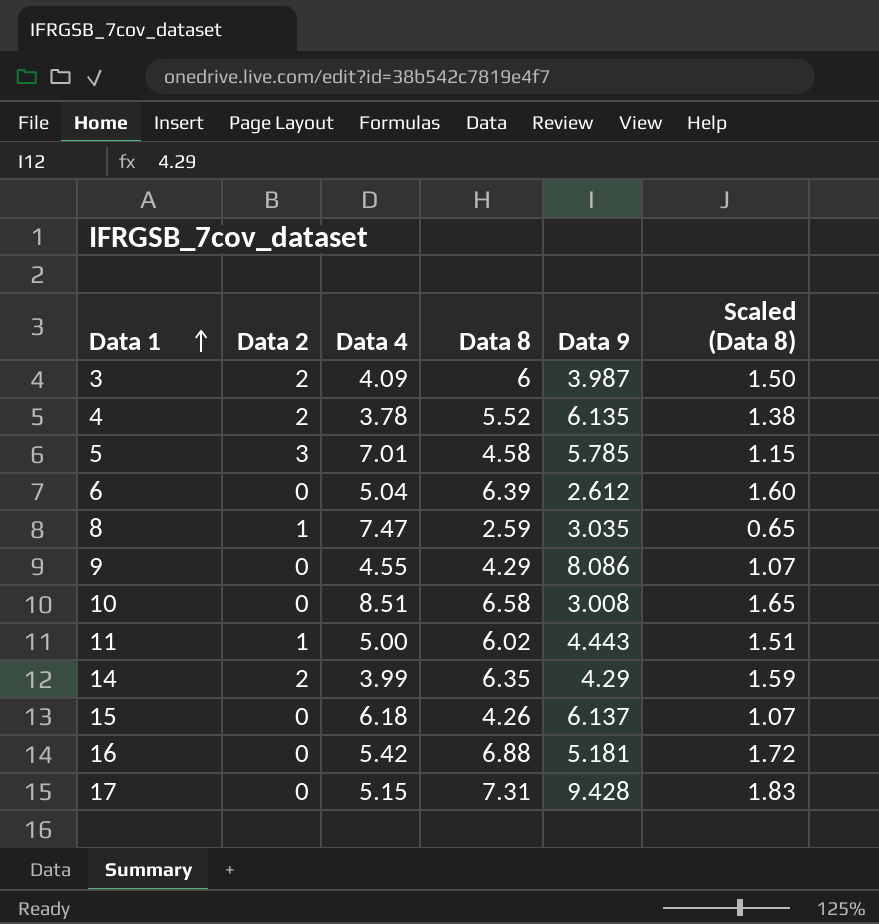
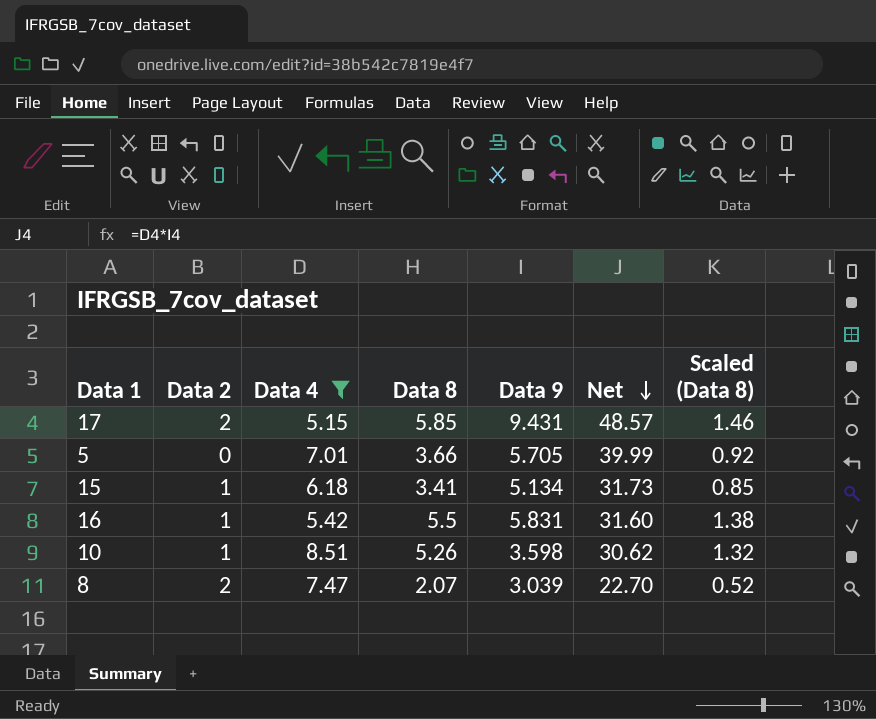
filter: none -> Data 4 >= 5.15
row order: Data 1 ascending -> Net descending
column Net | formula: none -> [Data 4] * [Data 9]
17 | Data 2: 0 -> 2
17 | Data 8: 7.31 -> 5.85
17 | Data 9: 9.428 -> 9.431
17 | Scaled (Data 8): 1.83 -> 1.46
5 | Data 2: 3 -> 0
5 | Data 8: 4.58 -> 3.66
5 | Data 9: 5.785 -> 5.705
5 | Scaled (Data 8): 1.15 -> 0.92
15 | Data 2: 0 -> 1
15 | Data 8: 4.26 -> 3.41
15 | Data 9: 6.137 -> 5.134
15 | Scaled (Data 8): 1.07 -> 0.85
16 | Data 2: 0 -> 1
16 | Data 8: 6.88 -> 5.5
16 | Data 9: 5.181 -> 5.831
16 | Scaled (Data 8): 1.72 -> 1.38
10 | Data 2: 0 -> 1
10 | Data 8: 6.58 -> 5.26
10 | Data 9: 3.008 -> 3.598
10 | Scaled (Data 8): 1.65 -> 1.32
8 | Data 2: 1 -> 2
8 | Data 8: 2.59 -> 2.07
8 | Data 9: 3.035 -> 3.039
8 | Scaled (Data 8): 0.65 -> 0.52

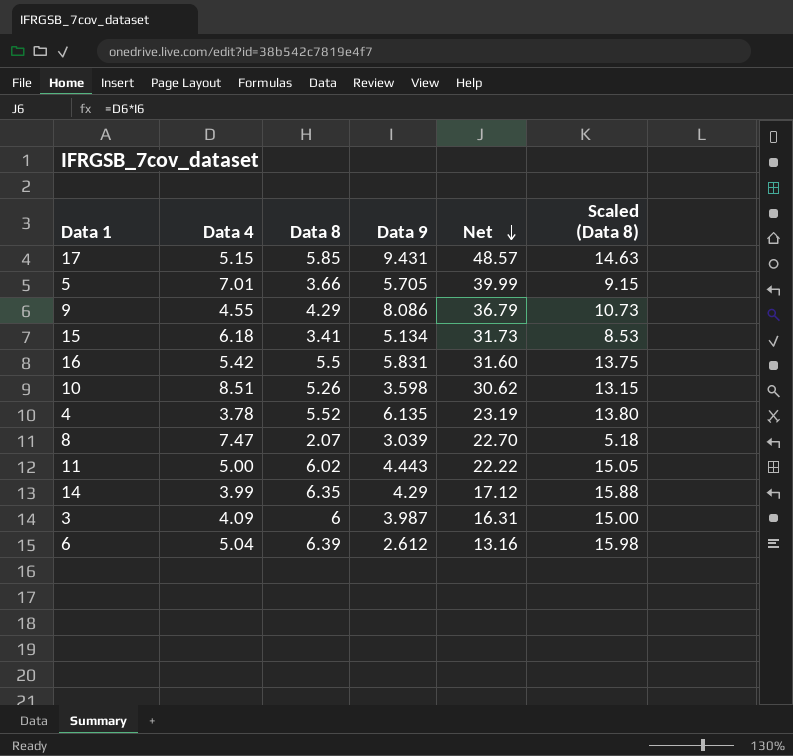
filter: Data 4 >= 5.15 -> none
column Data 2 | position: 2 -> none
column Scaled (Data 8) | formula: [Data 8] * 0.25 -> [Data 8] * 2.5

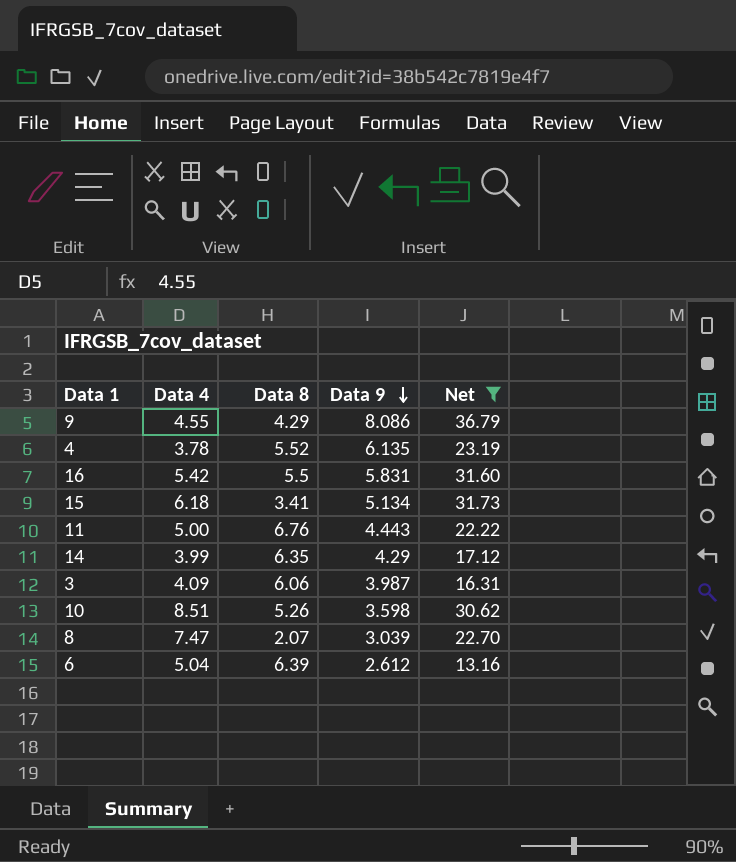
filter: none -> Net <= 36.79
row order: Net descending -> Data 9 descending
column Scaled (Data 8) | formula: [Data 8] * 2.5 -> none
11 | Data 8: 6.02 -> 6.76
3 | Data 8: 6 -> 6.06

